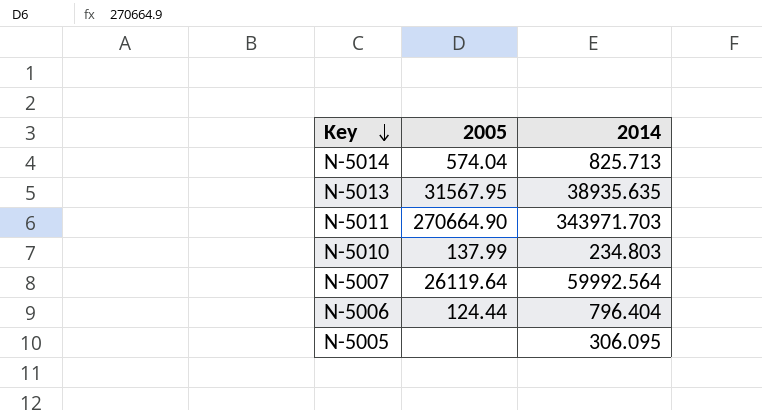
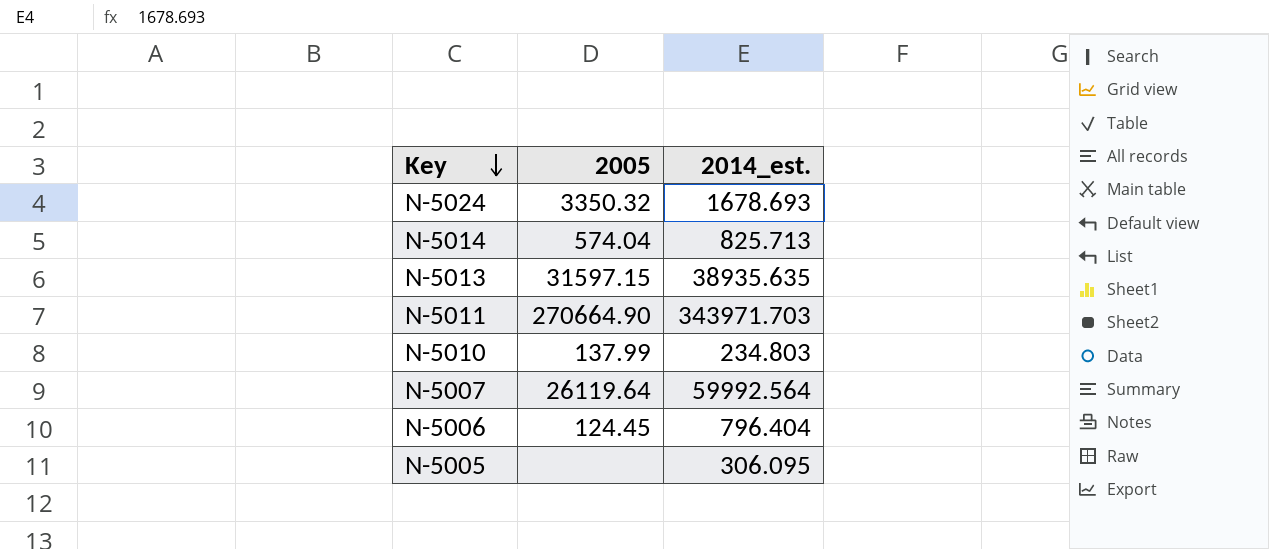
column name: 2014 -> 2014_est.
row N-5024: none -> 3350.32 | 1678.693
N-5013 | 2005: 31567.95 -> 31597.15
N-5006 | 2005: 124.44 -> 124.45

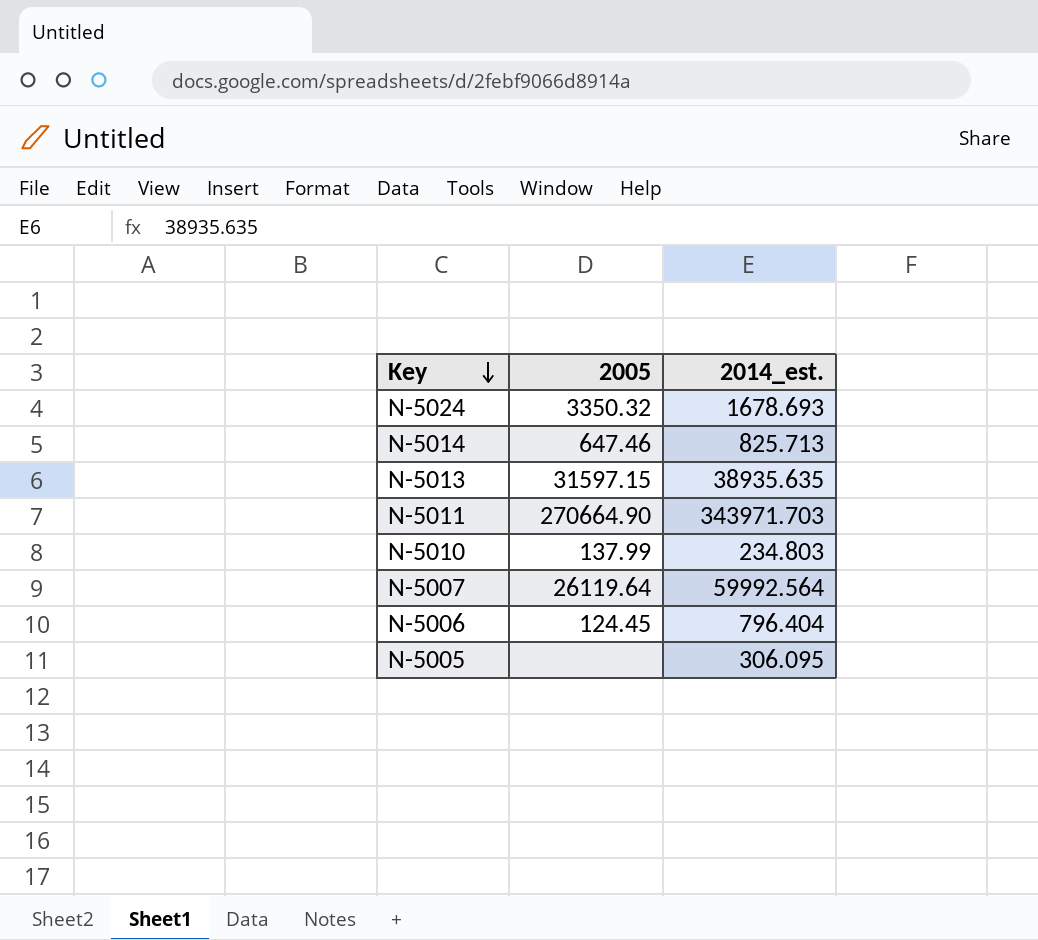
N-5014 | 2005: 574.04 -> 647.46

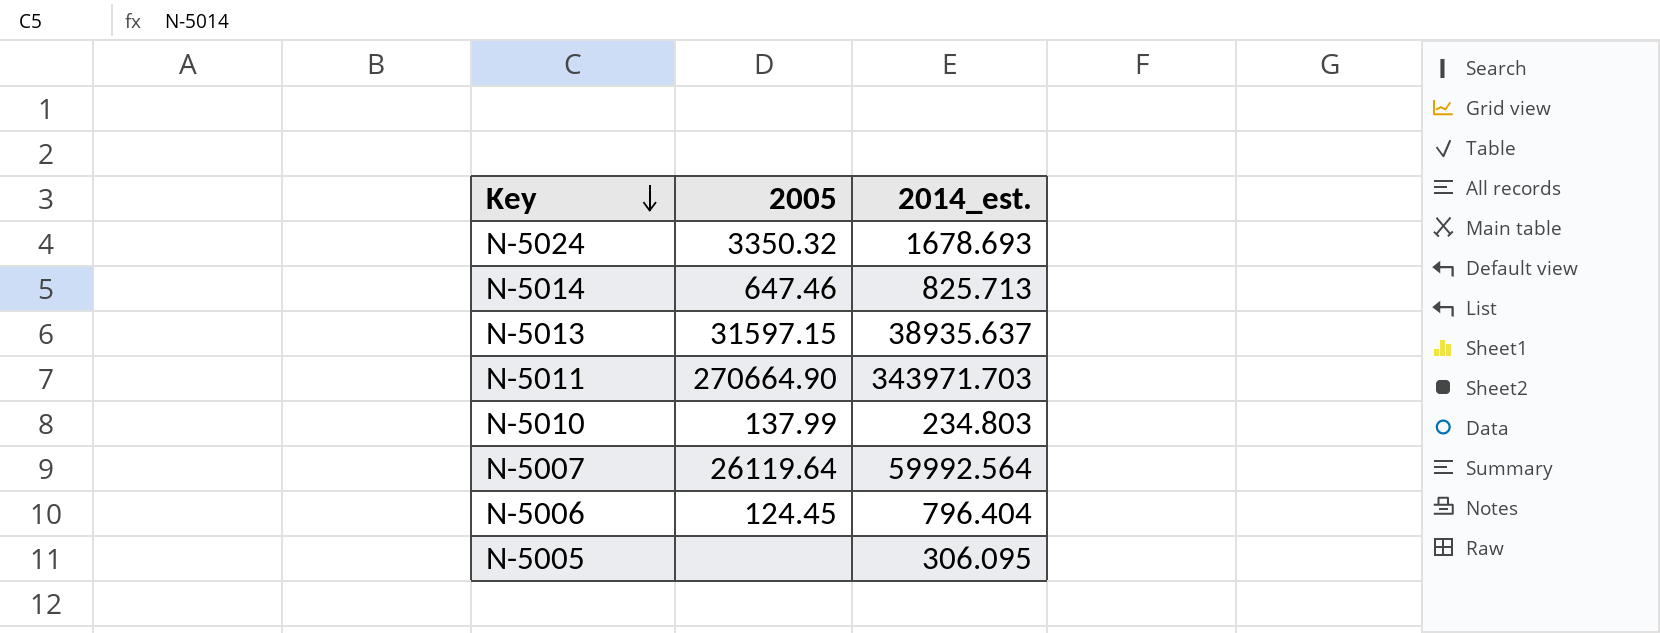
N-5013 | 2014_est.: 38935.635 -> 38935.637

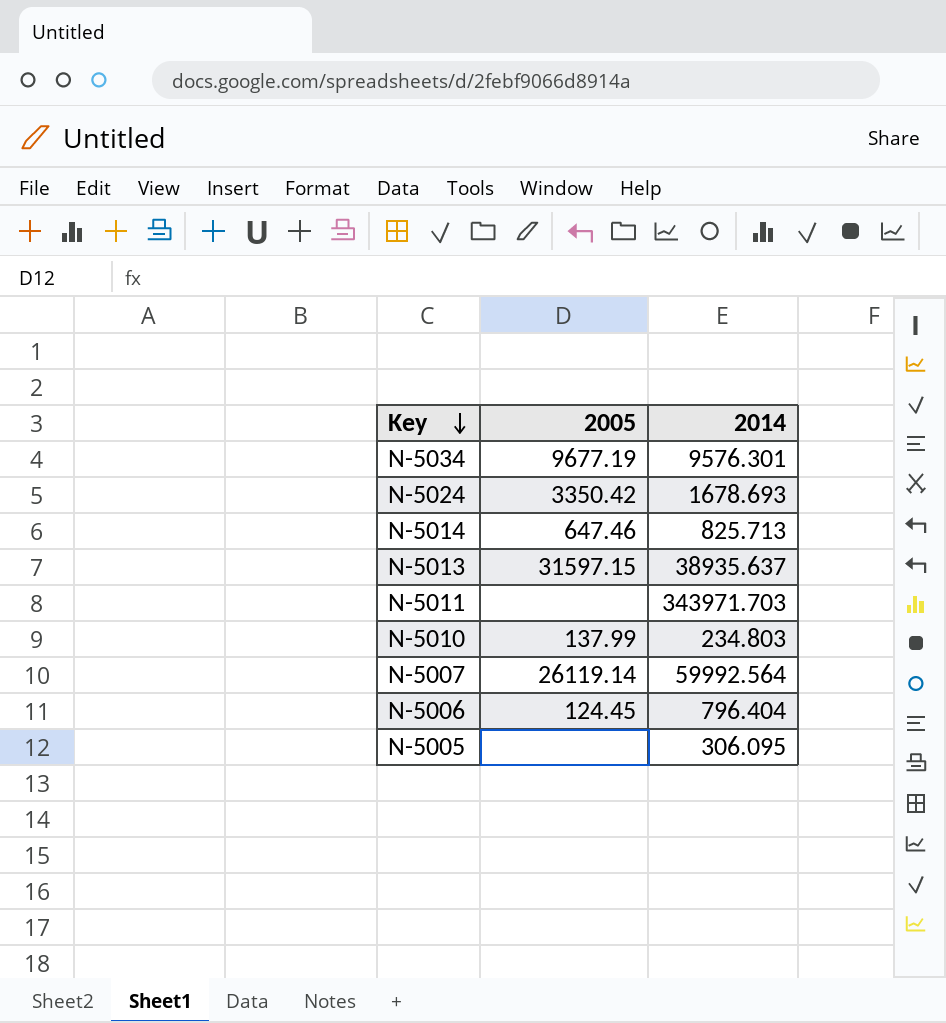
column name: 2014_est. -> 2014
row N-5034: none -> 9677.19 | 9576.301
N-5024 | 2005: 3350.32 -> 3350.42
N-5011 | 2005: 270664.90 -> none
N-5007 | 2005: 26119.64 -> 26119.14

